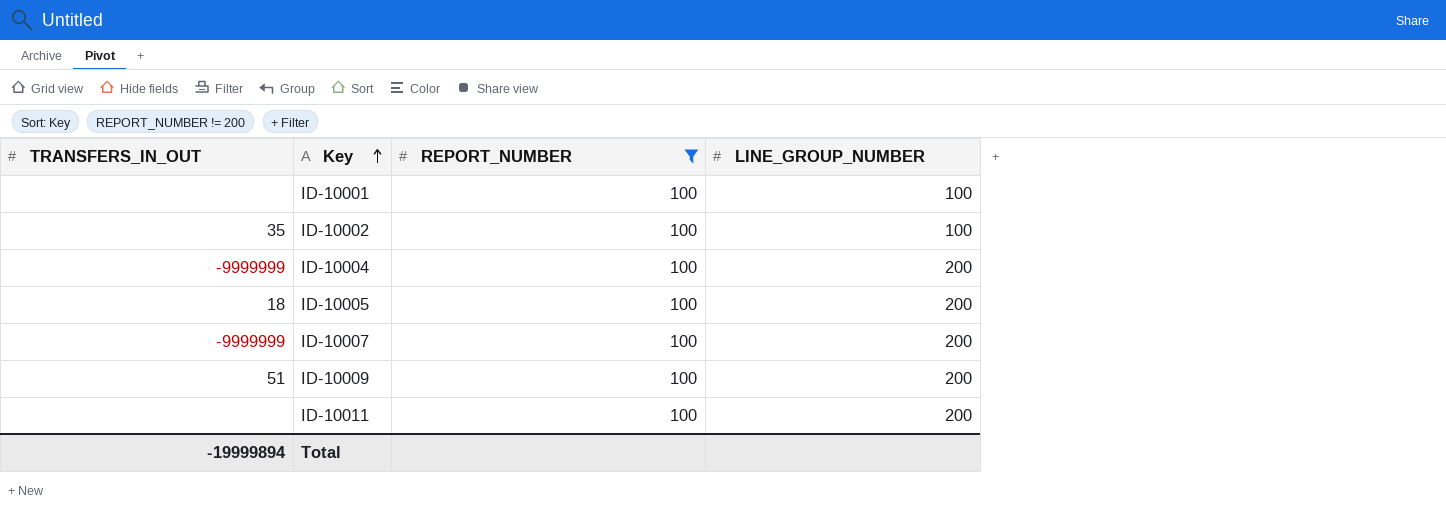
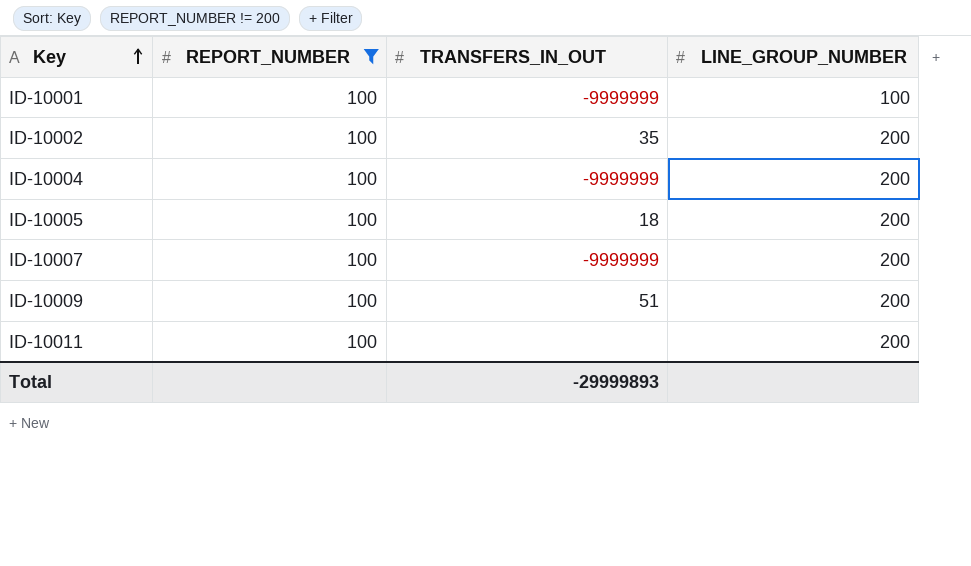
column TRANSFERS_IN_OUT | position: 1 -> 3
ID-10001 | TRANSFERS_IN_OUT: none -> -9999999
ID-10002 | LINE_GROUP_NUMBER: 100 -> 200
Total | TRANSFERS_IN_OUT: -19999894 -> -29999893

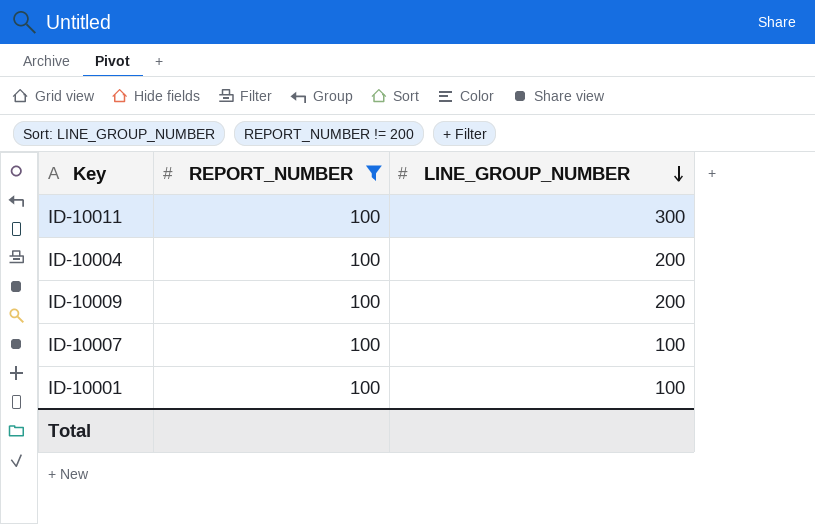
row order: Key ascending -> LINE_GROUP_NUMBER descending
column TRANSFERS_IN_OUT | position: 3 -> none
row ID-10002: 100 | 35 | 200 -> none
row ID-10005: 100 | 18 | 200 -> none
ID-10011 | LINE_GROUP_NUMBER: 200 -> 300
ID-10007 | LINE_GROUP_NUMBER: 200 -> 100

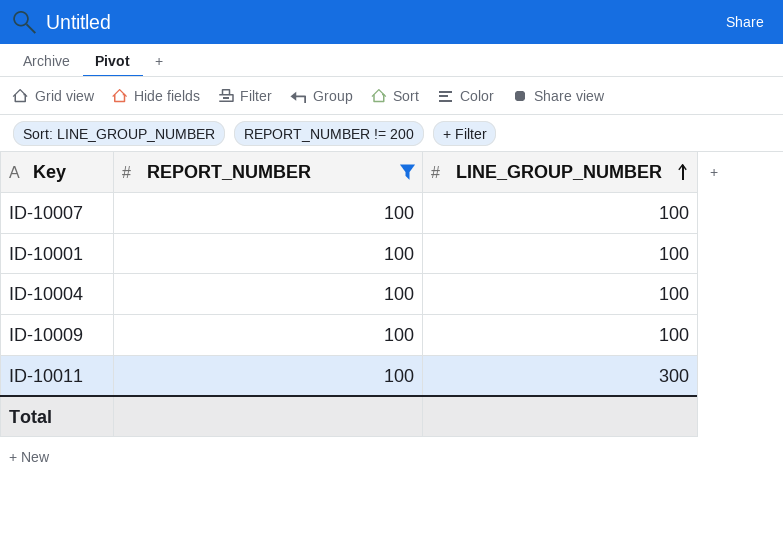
row order: LINE_GROUP_NUMBER descending -> LINE_GROUP_NUMBER ascending
ID-10004 | LINE_GROUP_NUMBER: 200 -> 100
ID-10009 | LINE_GROUP_NUMBER: 200 -> 100

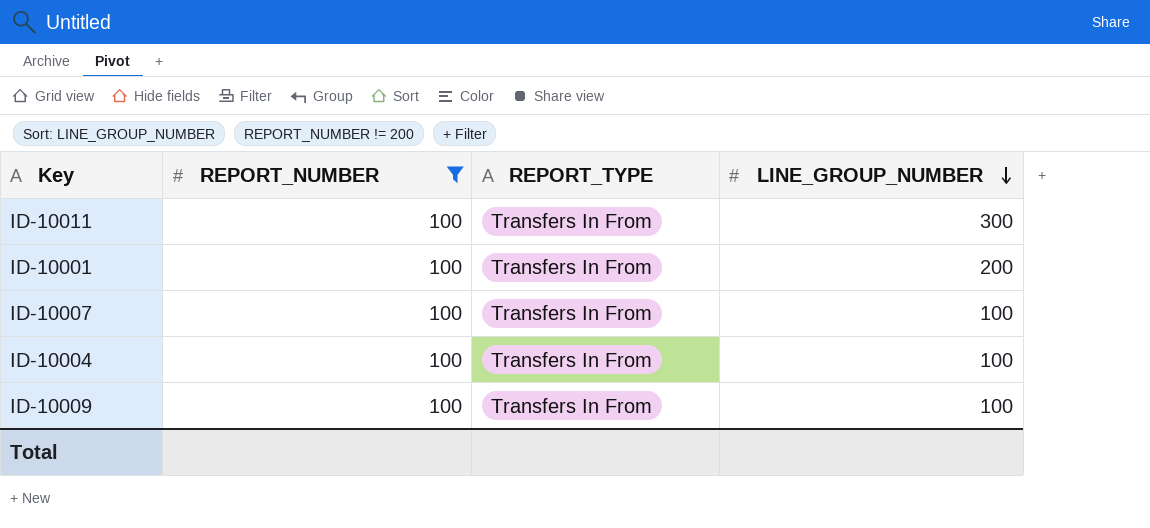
row order: LINE_GROUP_NUMBER ascending -> LINE_GROUP_NUMBER descending
column REPORT_TYPE | position: none -> 3
ID-10001 | LINE_GROUP_NUMBER: 100 -> 200

